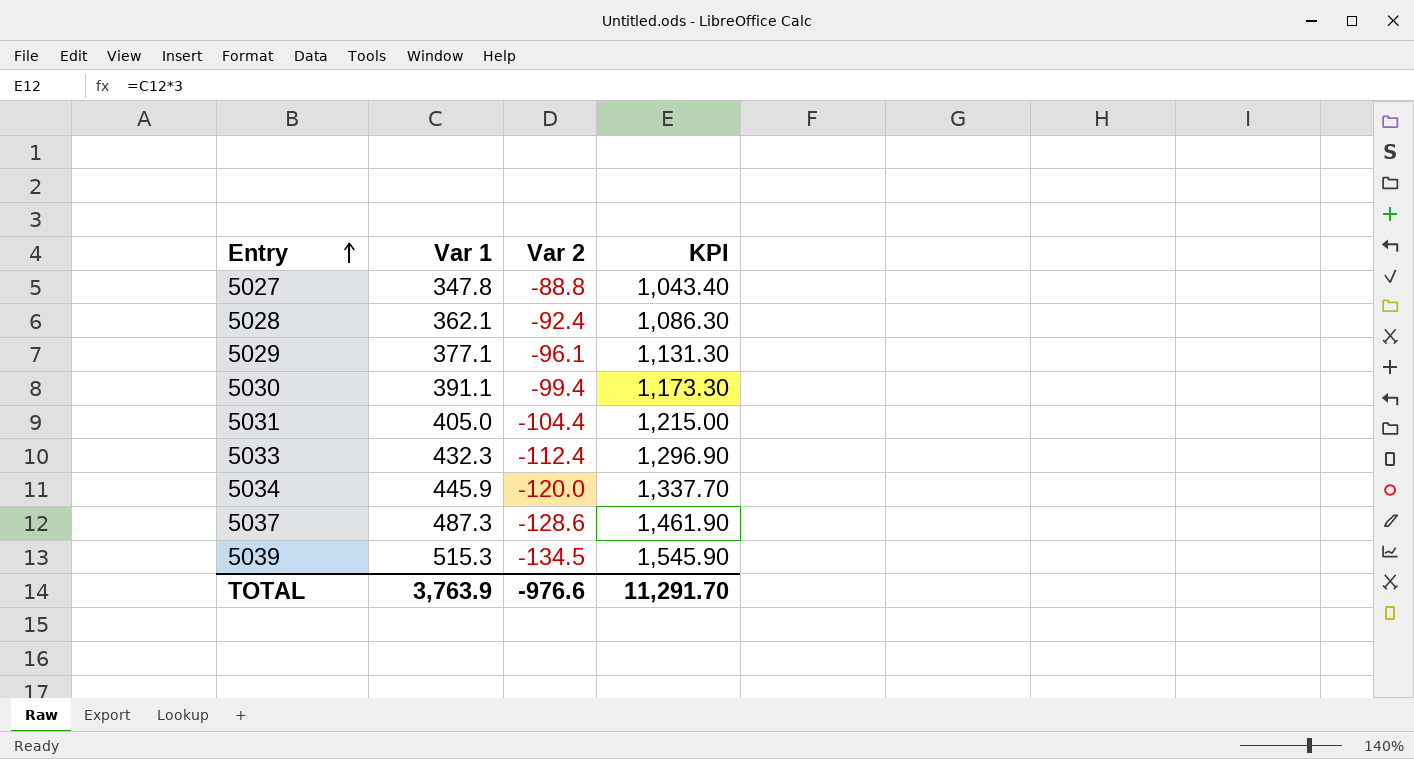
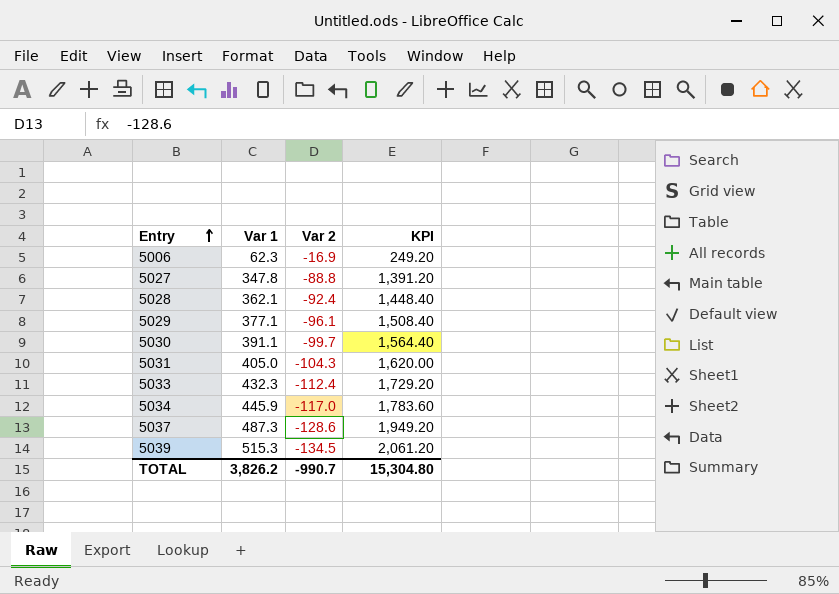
column KPI | formula: [Var 1] * 3 -> [Var 1] * 4
row 5006: none -> 62.3 | -16.9 | 249.20
5030 | Var 2: -99.4 -> -99.7
5031 | Var 2: -104.4 -> -104.3
5034 | Var 2: -120.0 -> -117.0
TOTAL | Var 1: 3,763.9 -> 3,826.2
TOTAL | Var 2: -976.6 -> -990.7
TOTAL | KPI: 11,291.70 -> 15,304.80

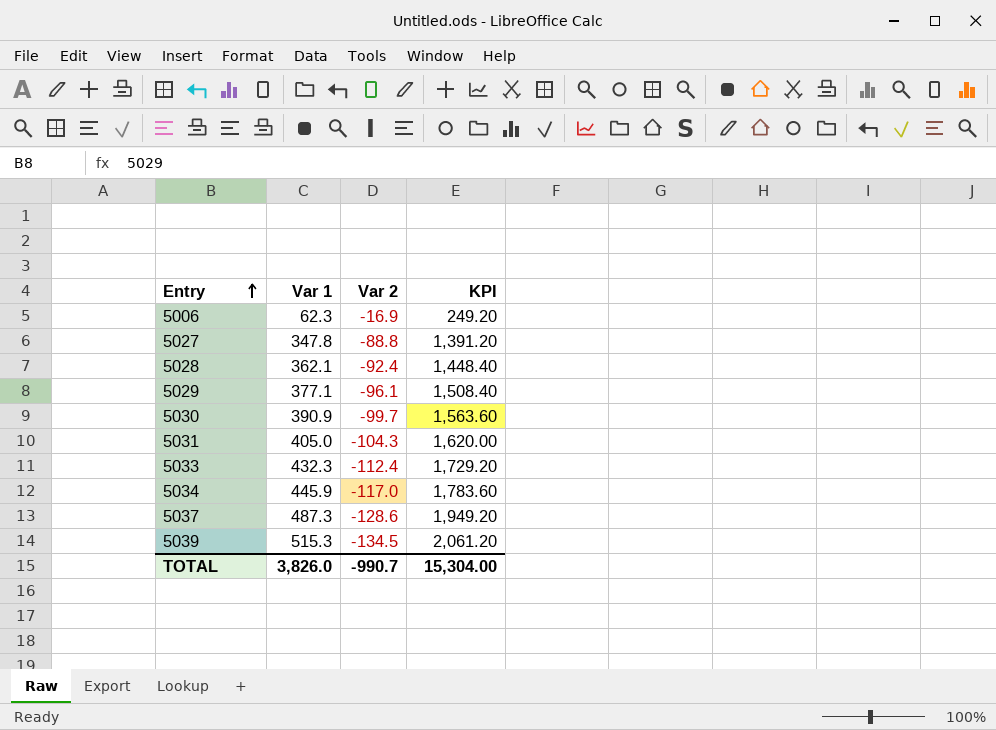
5030 | Var 1: 391.1 -> 390.9
5030 | KPI: 1,564.40 -> 1,563.60
TOTAL | Var 1: 3,826.2 -> 3,826.0
TOTAL | KPI: 15,304.80 -> 15,304.00

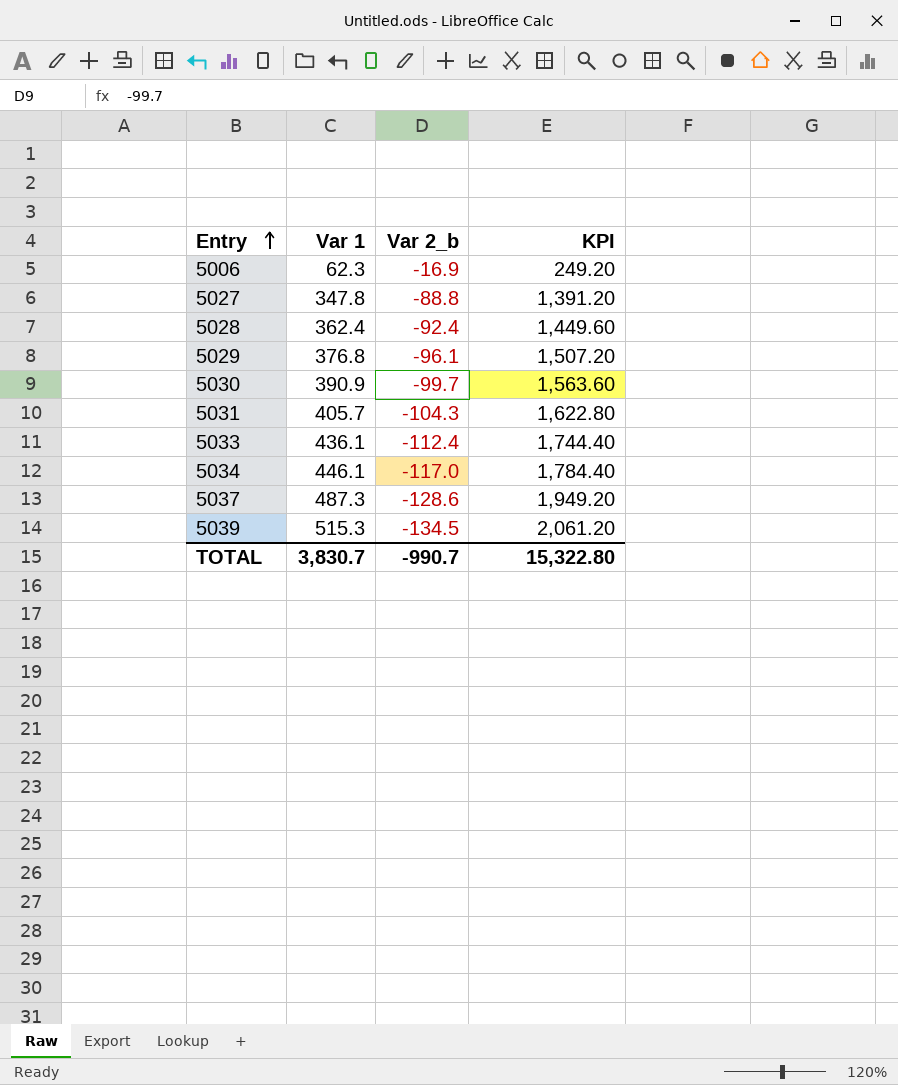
column name: Var 2 -> Var 2_b
5028 | Var 1: 362.1 -> 362.4
5028 | KPI: 1,448.40 -> 1,449.60
5029 | Var 1: 377.1 -> 376.8
5029 | KPI: 1,508.40 -> 1,507.20
5031 | Var 1: 405.0 -> 405.7
5031 | KPI: 1,620.00 -> 1,622.80
5033 | Var 1: 432.3 -> 436.1
5033 | KPI: 1,729.20 -> 1,744.40
5034 | Var 1: 445.9 -> 446.1
5034 | KPI: 1,783.60 -> 1,784.40
TOTAL | Var 1: 3,826.0 -> 3,830.7
TOTAL | KPI: 15,304.00 -> 15,322.80

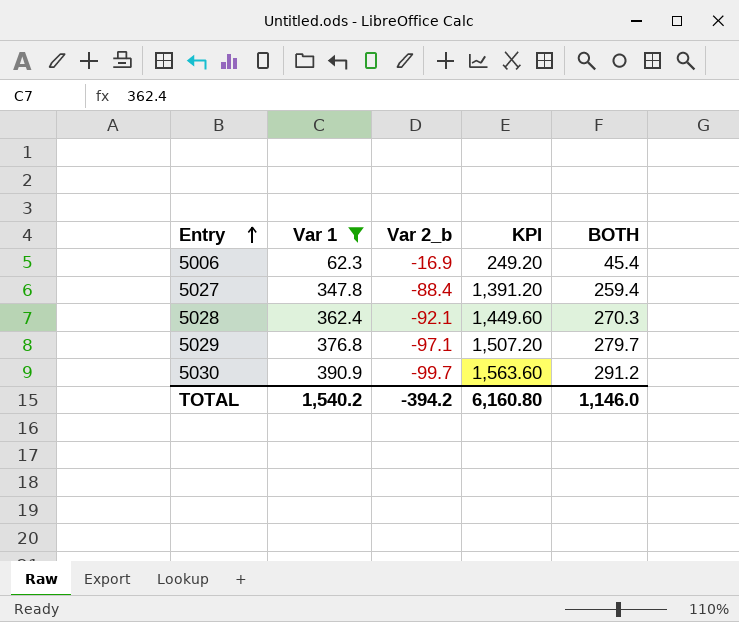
filter: none -> Var 1 <= 390.9
column BOTH | formula: none -> [Var 1] + [Var 2_b]
5027 | Var 2_b: -88.8 -> -88.4
5028 | Var 2_b: -92.4 -> -92.1
5029 | Var 2_b: -96.1 -> -97.1
TOTAL | Var 1: 3,830.7 -> 1,540.2
TOTAL | Var 2_b: -990.7 -> -394.2
TOTAL | KPI: 15,322.80 -> 6,160.80

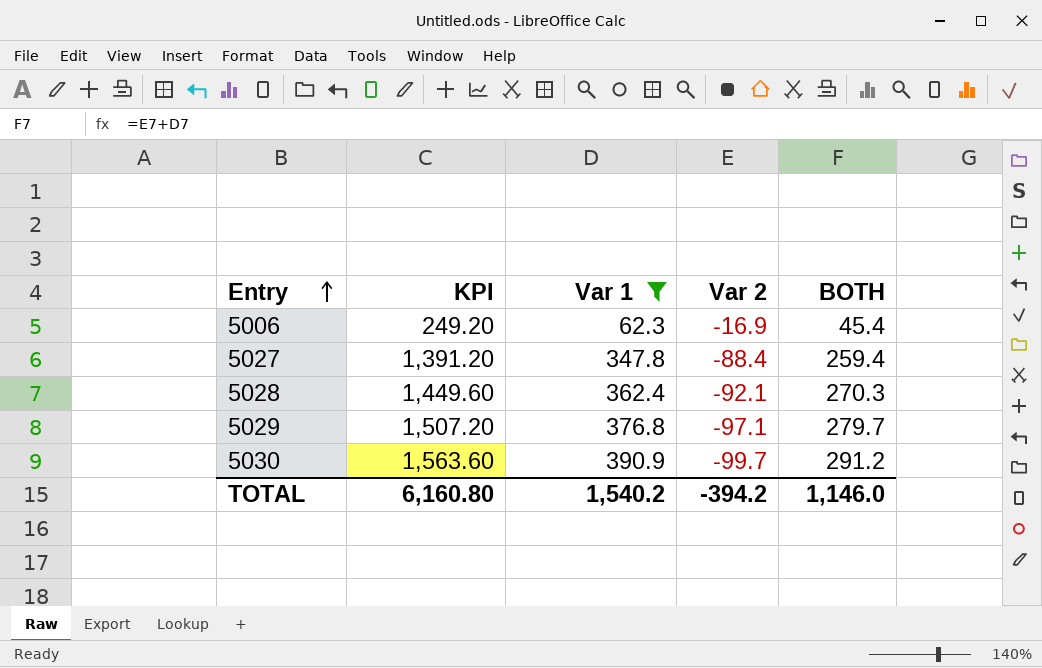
column KPI | position: 4 -> 2
column name: Var 2_b -> Var 2

